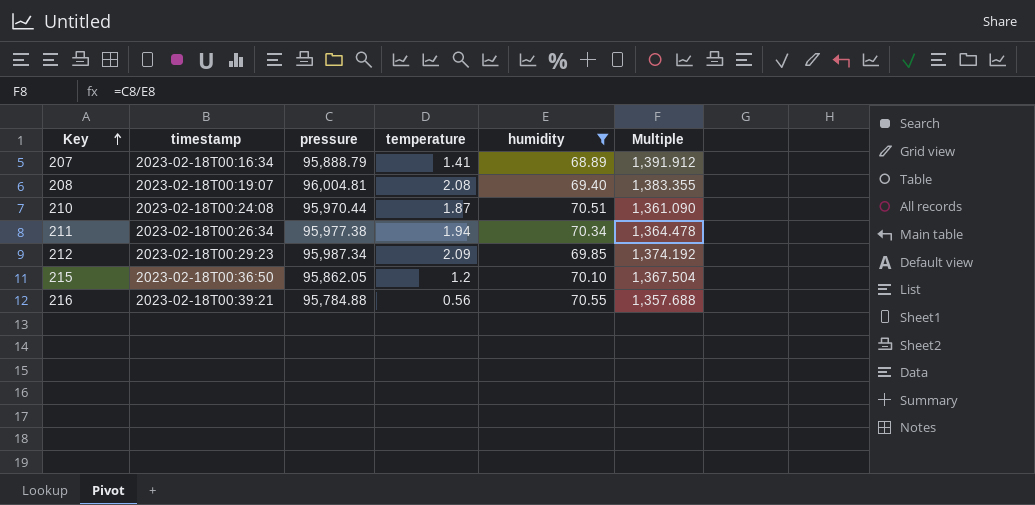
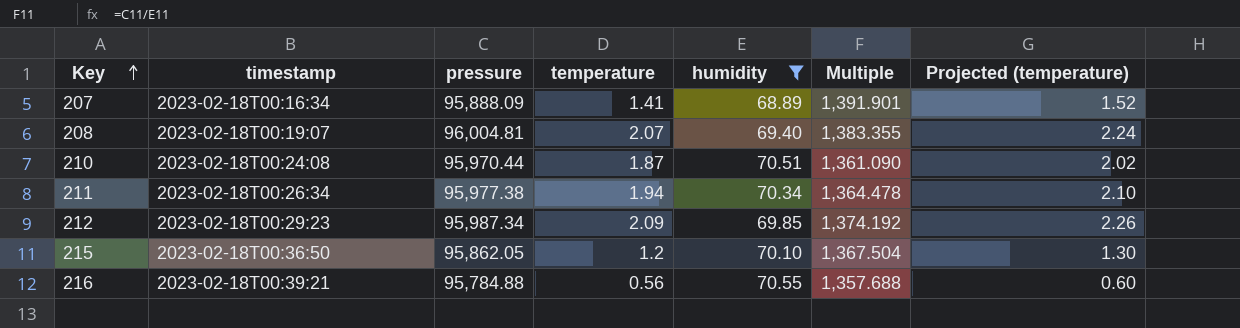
column Projected (temperature) | formula: none -> [temperature] * 1.08
207 | pressure: 95,888.79 -> 95,888.09
207 | Multiple: 1,391.912 -> 1,391.901
208 | temperature: 2.08 -> 2.07

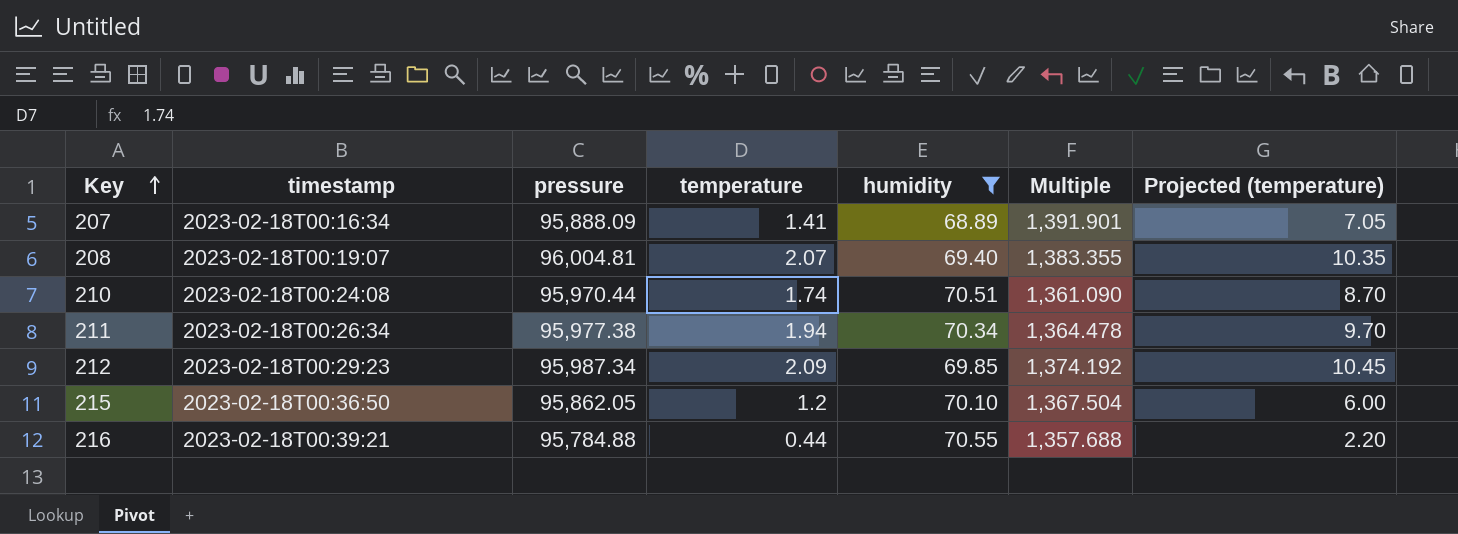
column Projected (temperature) | formula: [temperature] * 1.08 -> [temperature] * 5
210 | temperature: 1.87 -> 1.74
216 | temperature: 0.56 -> 0.44

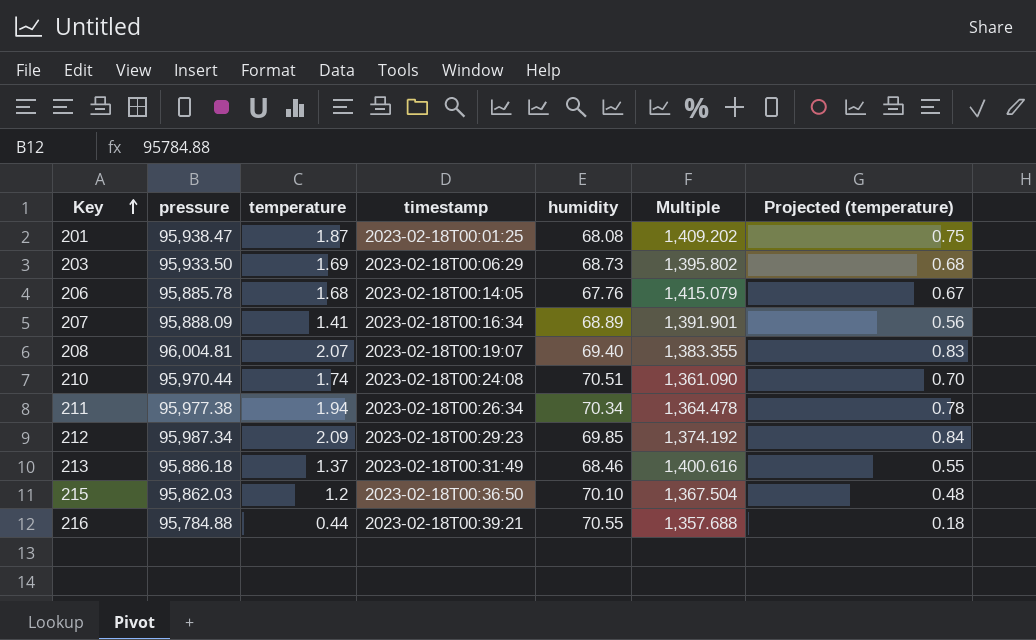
filter: humidity >= 68.89 -> none
column timestamp | position: 2 -> 4
column Projected (temperature) | formula: [temperature] * 5 -> [temperature] * 0.4
215 | pressure: 95,862.05 -> 95,862.03

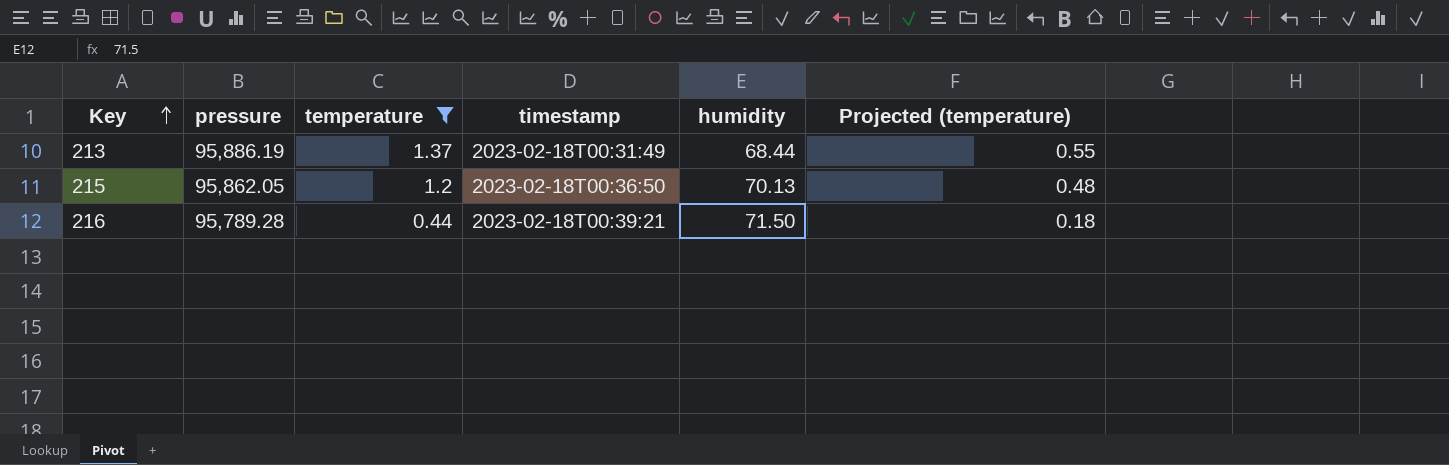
filter: none -> temperature <= 1.37
column Multiple | formula: [pressure] / [humidity] -> none
213 | pressure: 95,886.18 -> 95,886.19
213 | humidity: 68.46 -> 68.44
215 | pressure: 95,862.03 -> 95,862.05
215 | humidity: 70.10 -> 70.13
216 | pressure: 95,784.88 -> 95,789.28
216 | humidity: 70.55 -> 71.50

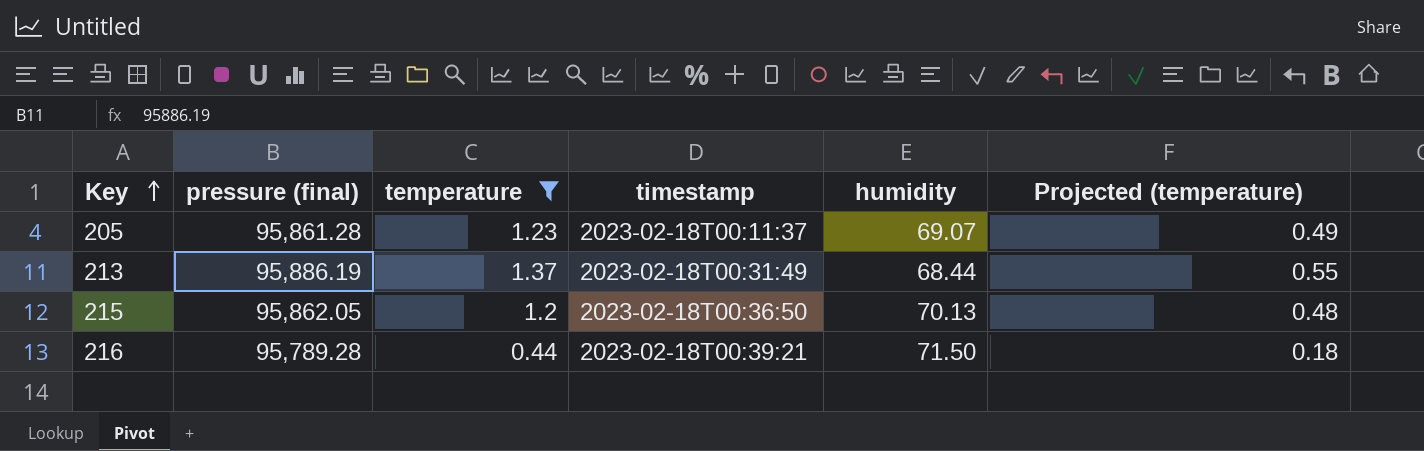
column name: pressure -> pressure (final)
row 205: none -> 95,861.28 | 1.23 | 2023-02-18T00:11:37 | 69.07 | 0.49

